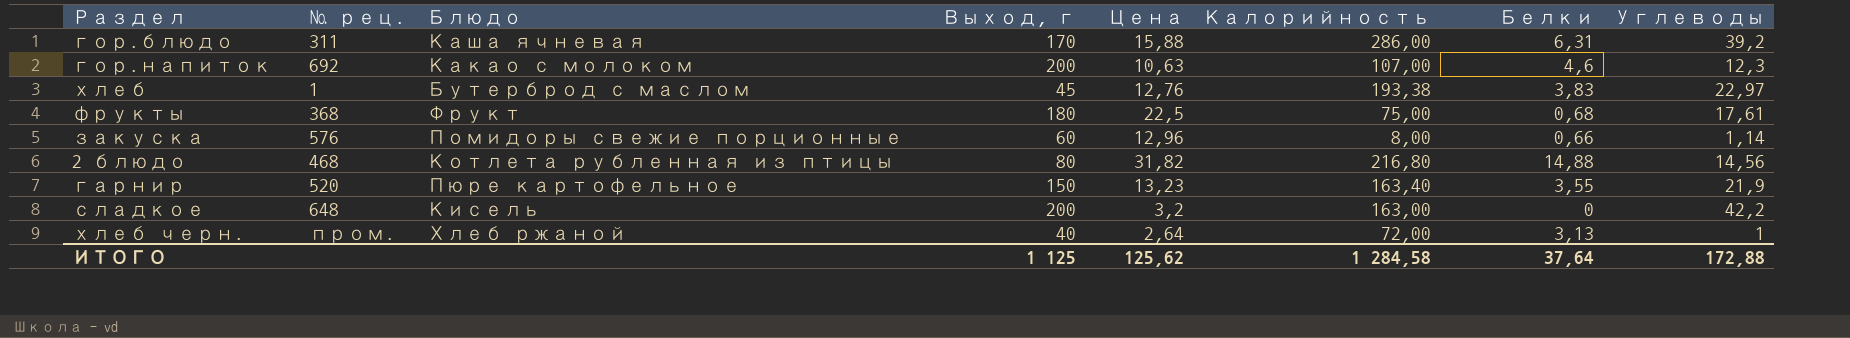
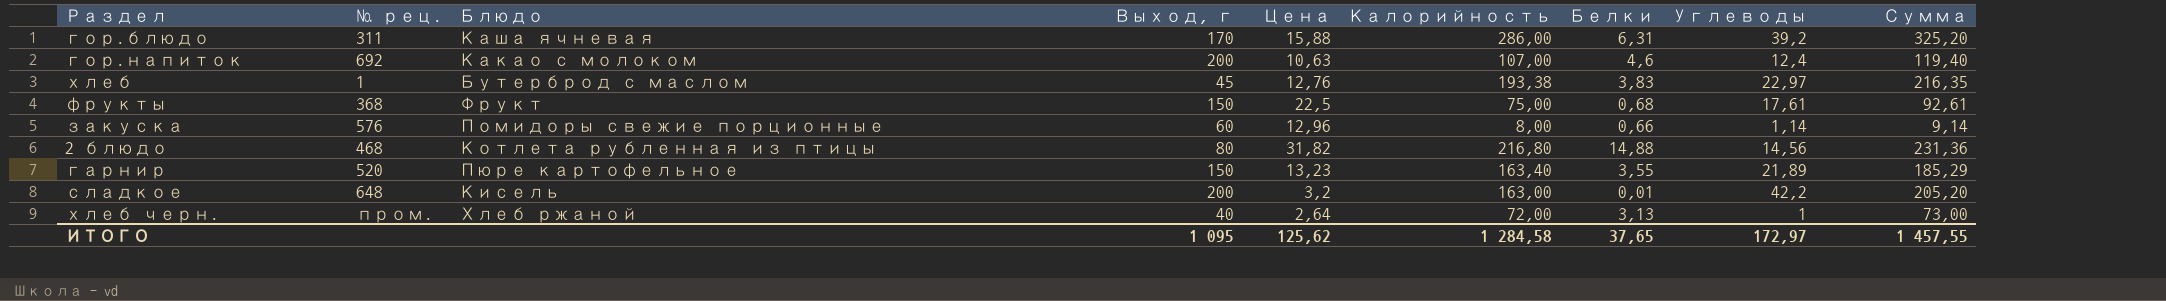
column Сумма | formula: none -> [Калорийность] + [Углеводы]
гор.напиток | Углеводы: 12,3 -> 12,4
фрукты | Выход, г: 180 -> 150
гарнир | Углеводы: 21,9 -> 21,89
сладкое | Белки: 0 -> 0,01
ИТОГО | Выход, г: 1 125 -> 1 095
ИТОГО | Белки: 37,64 -> 37,65
ИТОГО | Углеводы: 172,88 -> 172,97

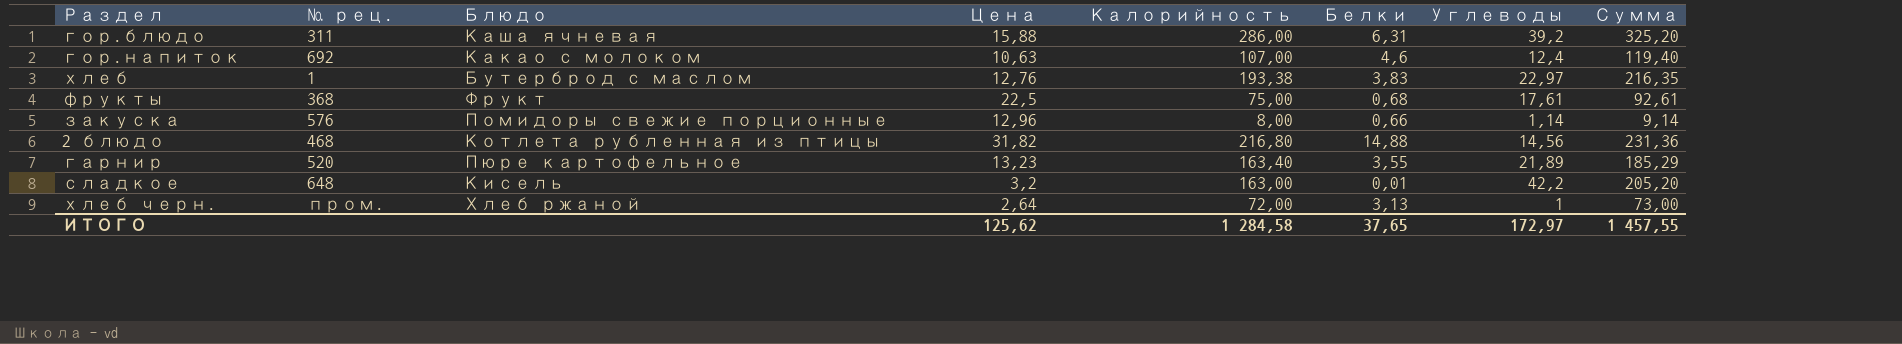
column Выход, г | position: 4 -> none

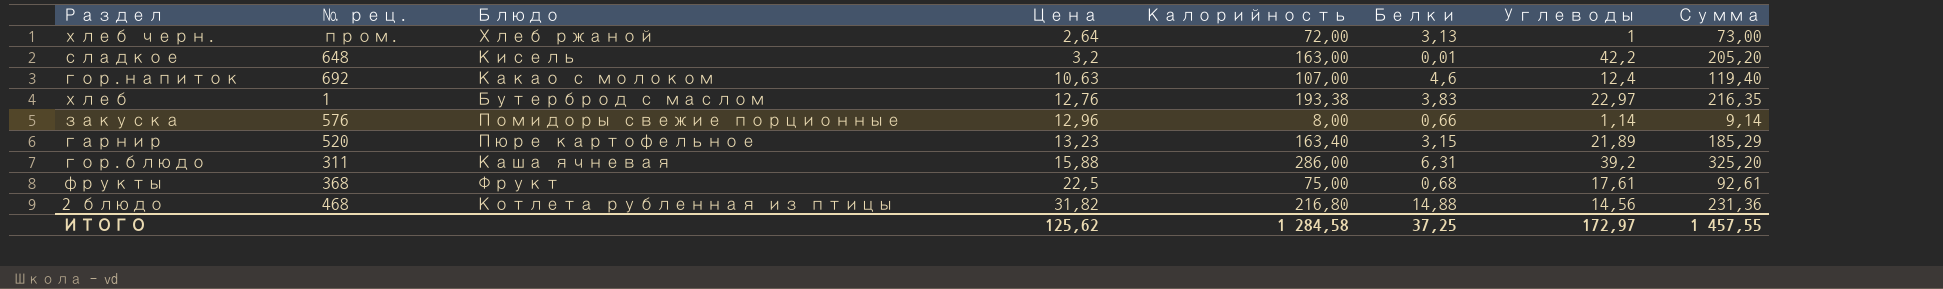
row order: none -> Цена ascending
гарнир | Белки: 3,55 -> 3,15
ИТОГО | Белки: 37,65 -> 37,25

